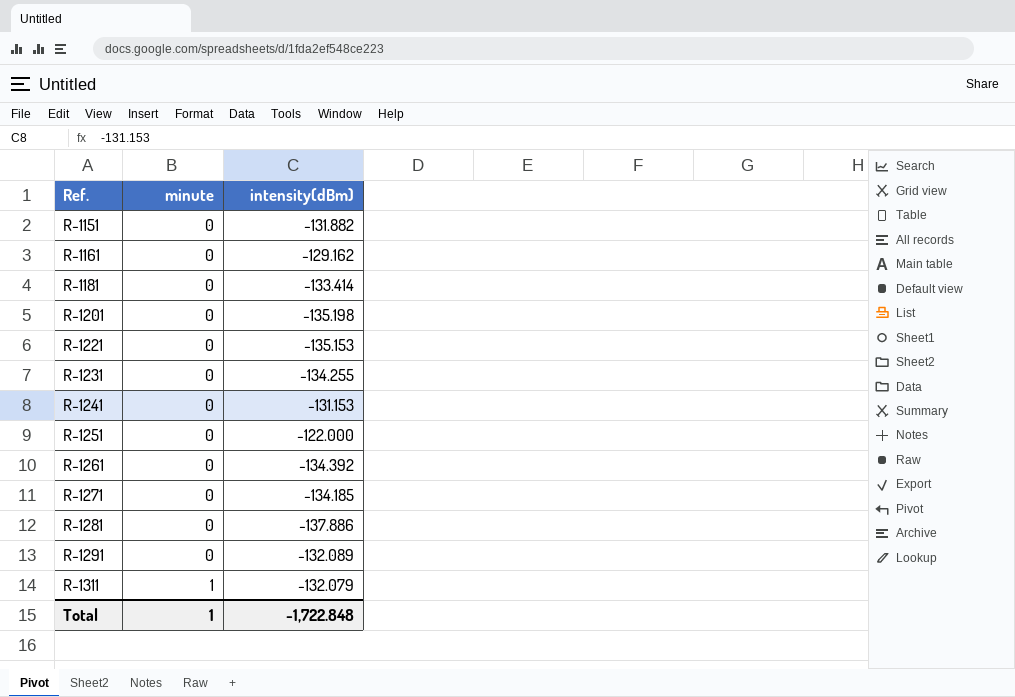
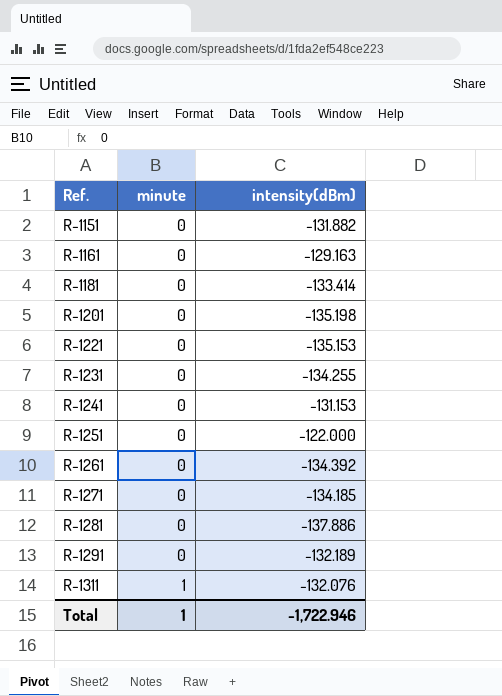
R-1161 | intensity(dBm): -129.162 -> -129.163
R-1291 | intensity(dBm): -132.089 -> -132.189
R-1311 | intensity(dBm): -132.079 -> -132.076
Total | intensity(dBm): -1,722.848 -> -1,722.946

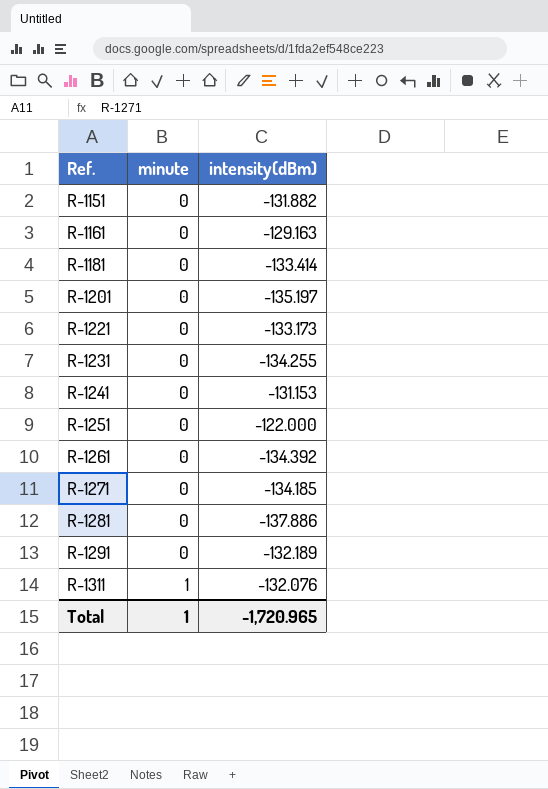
R-1201 | intensity(dBm): -135.198 -> -135.197
R-1221 | intensity(dBm): -135.153 -> -133.173
Total | intensity(dBm): -1,722.946 -> -1,720.965

